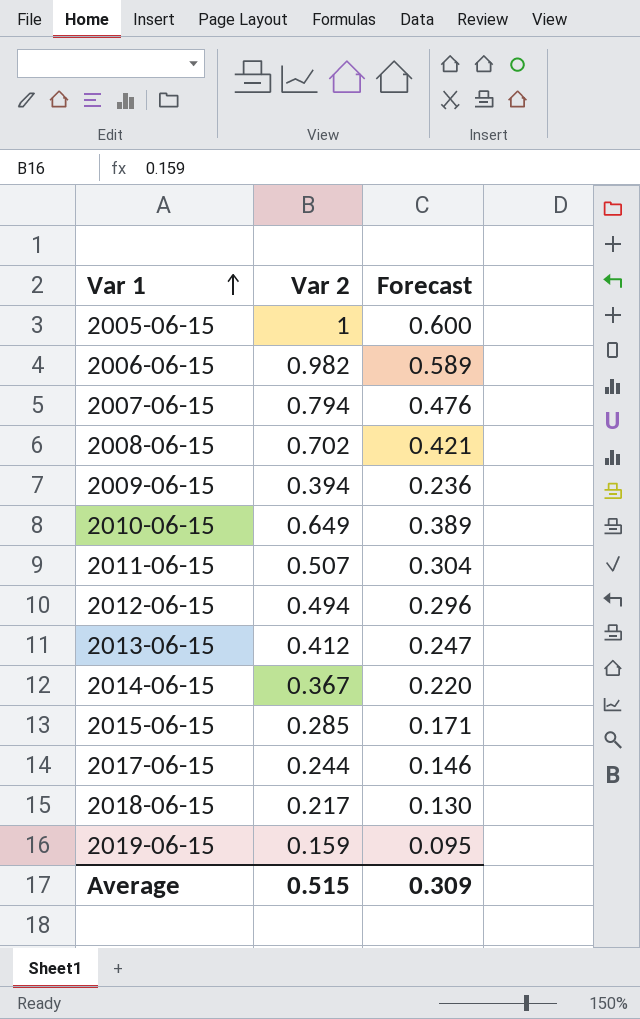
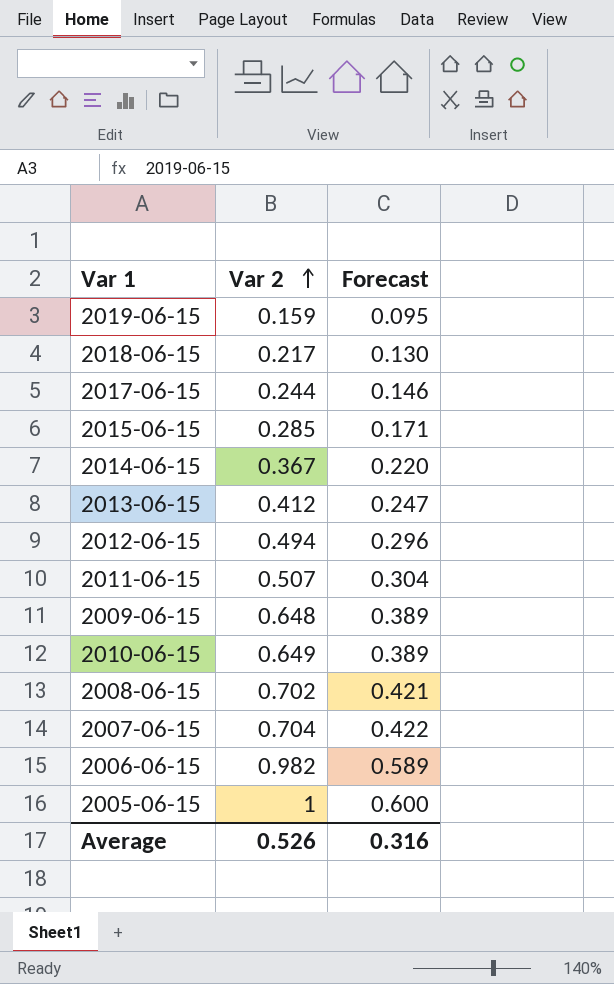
row order: Var 1 ascending -> Var 2 ascending
2009-06-15 | Var 2: 0.394 -> 0.648
2009-06-15 | Forecast: 0.236 -> 0.389
2007-06-15 | Var 2: 0.794 -> 0.704
2007-06-15 | Forecast: 0.476 -> 0.422
Average | Var 2: 0.515 -> 0.526
Average | Forecast: 0.309 -> 0.316

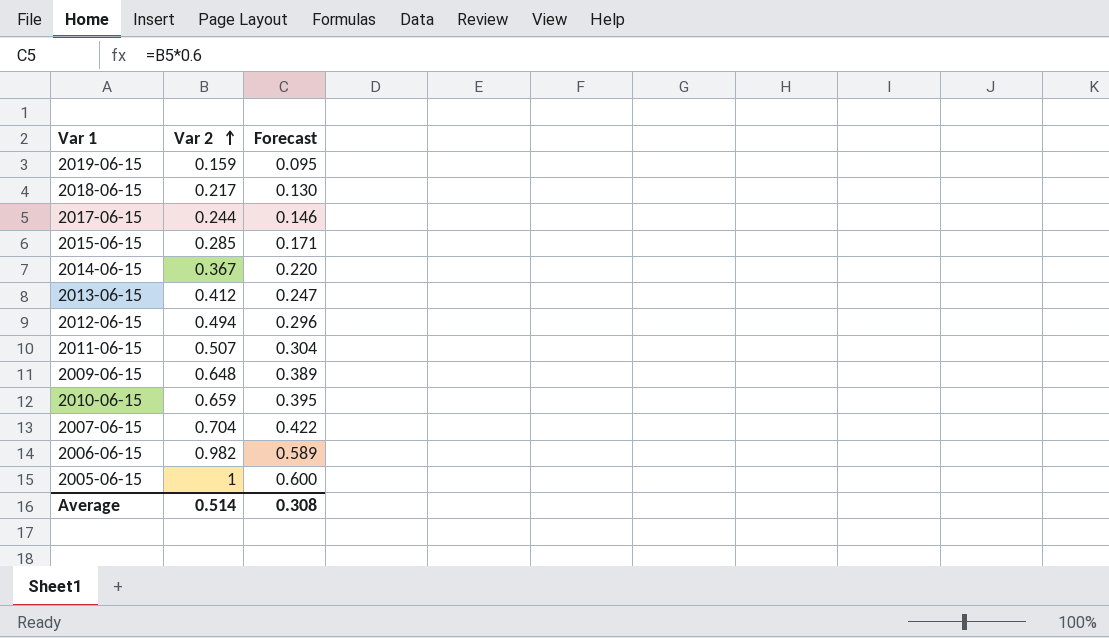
row 2008-06-15: 0.702 | 0.421 -> none
2010-06-15 | Var 2: 0.649 -> 0.659
2010-06-15 | Forecast: 0.389 -> 0.395
Average | Var 2: 0.526 -> 0.514
Average | Forecast: 0.316 -> 0.308

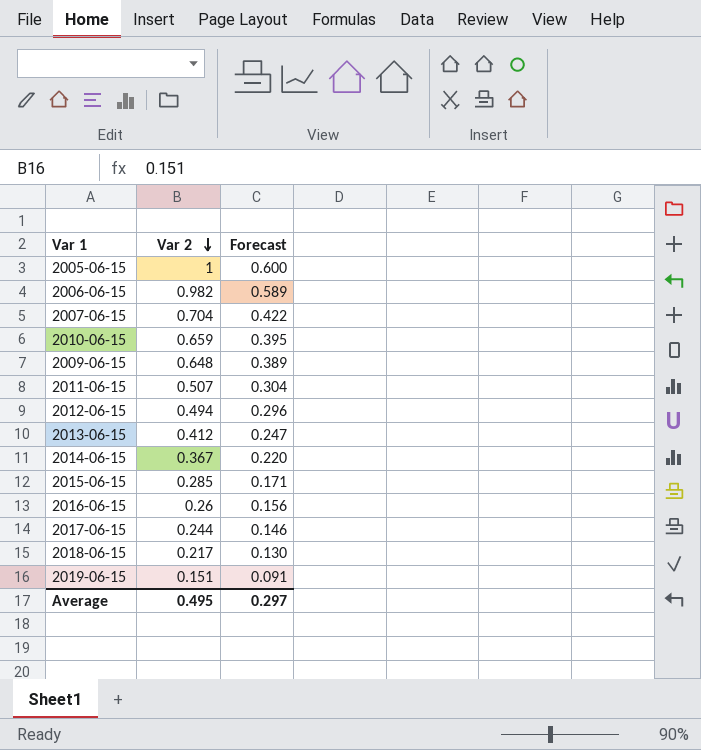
row order: Var 2 ascending -> Var 2 descending
row 2016-06-15: none -> 0.26 | 0.156
2019-06-15 | Var 2: 0.159 -> 0.151
2019-06-15 | Forecast: 0.095 -> 0.091
Average | Var 2: 0.514 -> 0.495
Average | Forecast: 0.308 -> 0.297

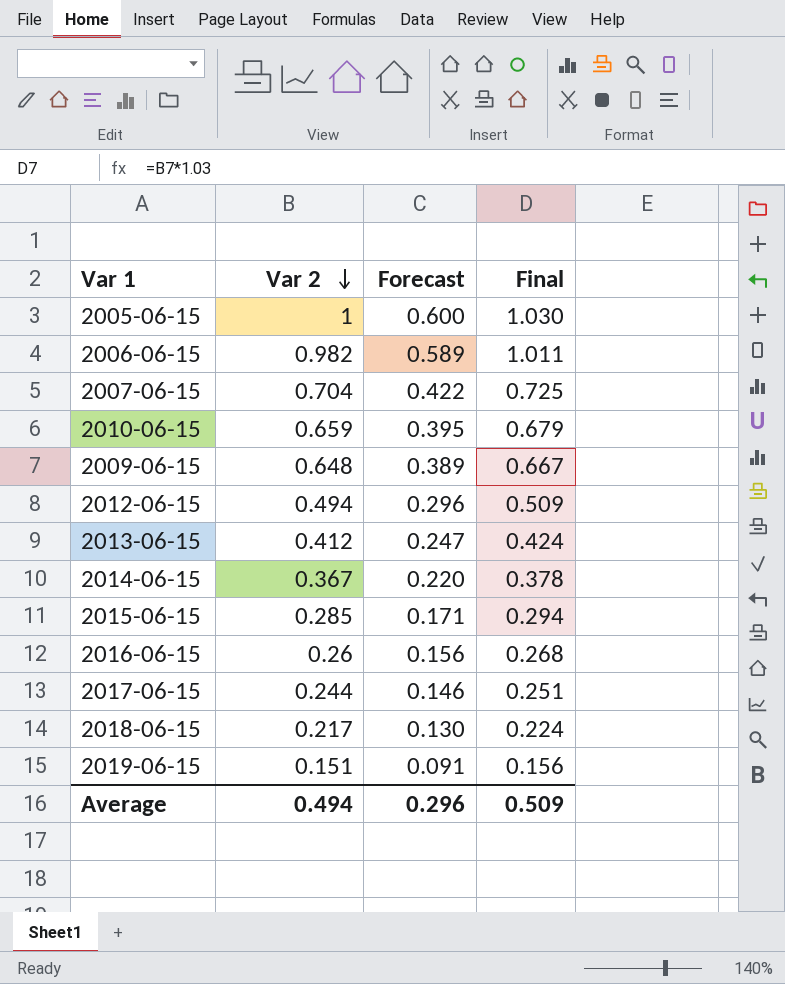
column Final | formula: none -> [Var 2] * 1.03
row 2011-06-15: 0.507 | 0.304 -> none
Average | Var 2: 0.495 -> 0.494
Average | Forecast: 0.297 -> 0.296

